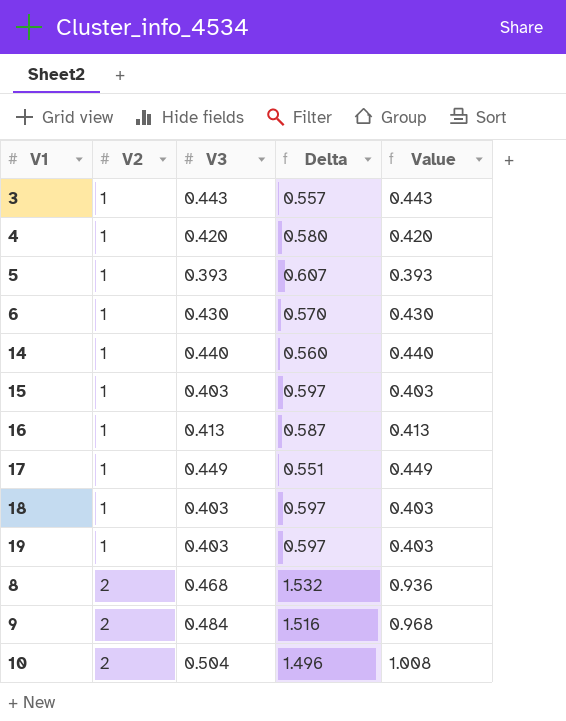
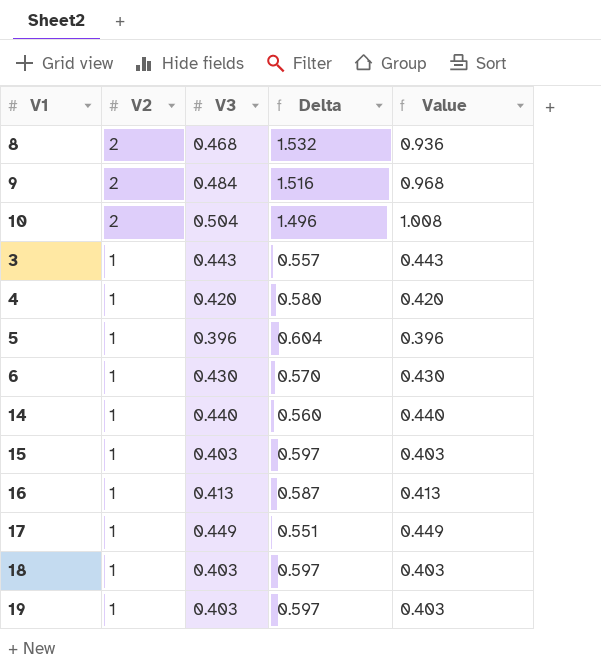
row order: V2 ascending -> V2 descending
5 | V3: 0.393 -> 0.396
5 | Delta: 0.607 -> 0.604
5 | Value: 0.393 -> 0.396

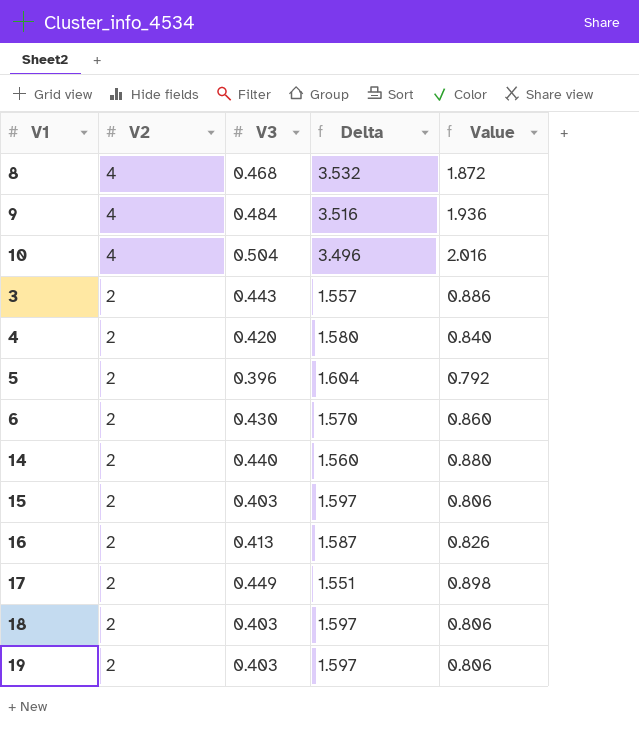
8 | V2: 2 -> 4
8 | Delta: 1.532 -> 3.532
8 | Value: 0.936 -> 1.872
9 | V2: 2 -> 4
9 | Delta: 1.516 -> 3.516
9 | Value: 0.968 -> 1.936
10 | V2: 2 -> 4
10 | Delta: 1.496 -> 3.496
10 | Value: 1.008 -> 2.016
3 | V2: 1 -> 2
3 | Delta: 0.557 -> 1.557
3 | Value: 0.443 -> 0.886
4 | V2: 1 -> 2
4 | Delta: 0.580 -> 1.580
4 | Value: 0.420 -> 0.840
5 | V2: 1 -> 2
5 | Delta: 0.604 -> 1.604
5 | Value: 0.396 -> 0.792
6 | V2: 1 -> 2
6 | Delta: 0.570 -> 1.570
6 | Value: 0.430 -> 0.860
14 | V2: 1 -> 2
14 | Delta: 0.560 -> 1.560
14 | Value: 0.440 -> 0.880
15 | V2: 1 -> 2
15 | Delta: 0.597 -> 1.597
15 | Value: 0.403 -> 0.806
16 | V2: 1 -> 2
16 | Delta: 0.587 -> 1.587
16 | Value: 0.413 -> 0.826
17 | V2: 1 -> 2
17 | Delta: 0.551 -> 1.551
17 | Value: 0.449 -> 0.898
18 | V2: 1 -> 2
18 | Delta: 0.597 -> 1.597
18 | Value: 0.403 -> 0.806
19 | V2: 1 -> 2
19 | Delta: 0.597 -> 1.597
19 | Value: 0.403 -> 0.806

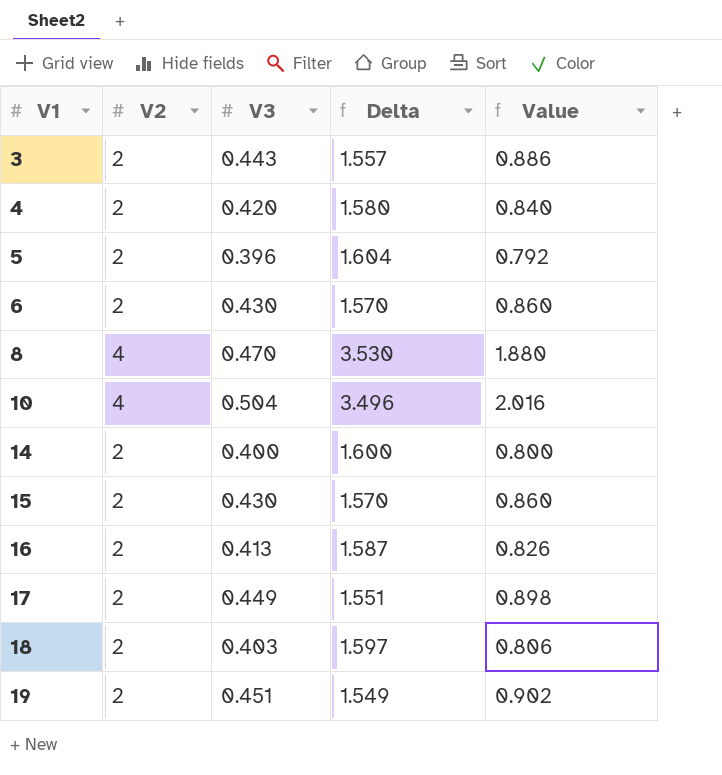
row order: V2 descending -> V1 ascending
row 9: 4 | 0.484 | 3.516 | 1.936 -> none
8 | V3: 0.468 -> 0.470
8 | Delta: 3.532 -> 3.530
8 | Value: 1.872 -> 1.880
14 | V3: 0.440 -> 0.400
14 | Delta: 1.560 -> 1.600
14 | Value: 0.880 -> 0.800
15 | V3: 0.403 -> 0.430
15 | Delta: 1.597 -> 1.570
15 | Value: 0.806 -> 0.860
19 | V3: 0.403 -> 0.451
19 | Delta: 1.597 -> 1.549
19 | Value: 0.806 -> 0.902

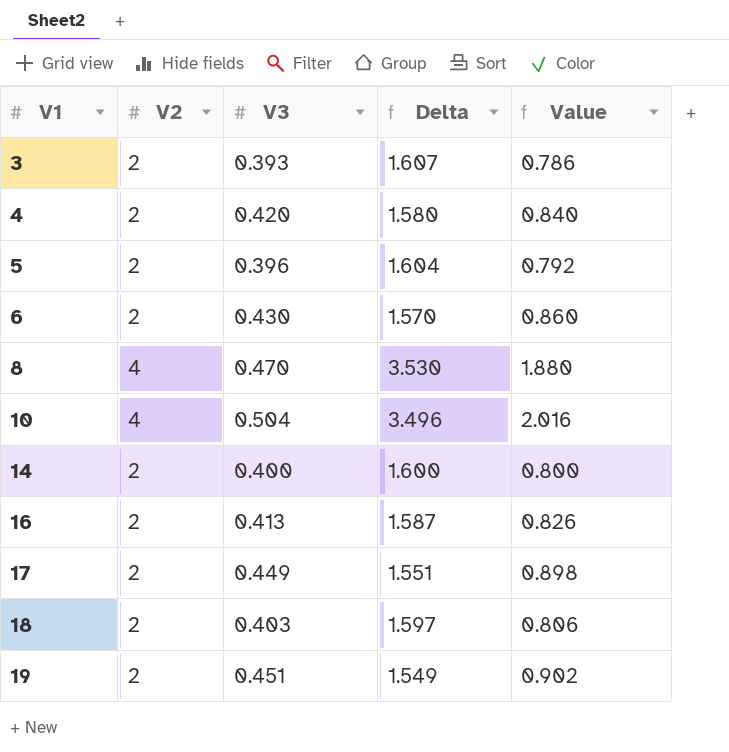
row 15: 2 | 0.430 | 1.570 | 0.860 -> none
3 | V3: 0.443 -> 0.393
3 | Delta: 1.557 -> 1.607
3 | Value: 0.886 -> 0.786

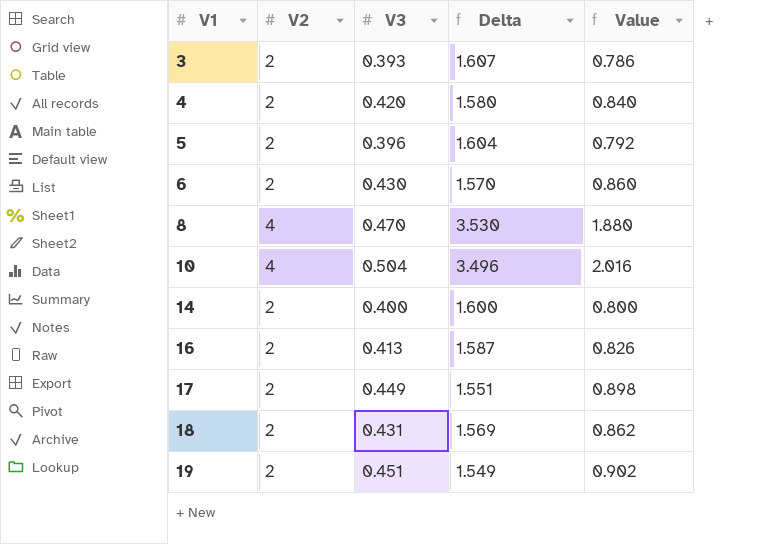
18 | V3: 0.403 -> 0.431
18 | Delta: 1.597 -> 1.569
18 | Value: 0.806 -> 0.862

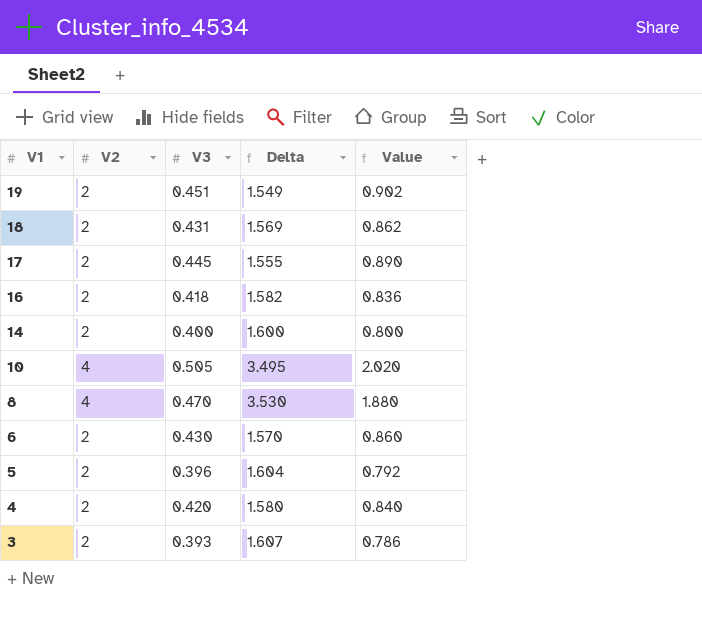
row order: V1 ascending -> V1 descending
17 | V3: 0.449 -> 0.445
17 | Delta: 1.551 -> 1.555
17 | Value: 0.898 -> 0.890
16 | V3: 0.413 -> 0.418
16 | Delta: 1.587 -> 1.582
16 | Value: 0.826 -> 0.836
10 | V3: 0.504 -> 0.505
10 | Delta: 3.496 -> 3.495
10 | Value: 2.016 -> 2.020

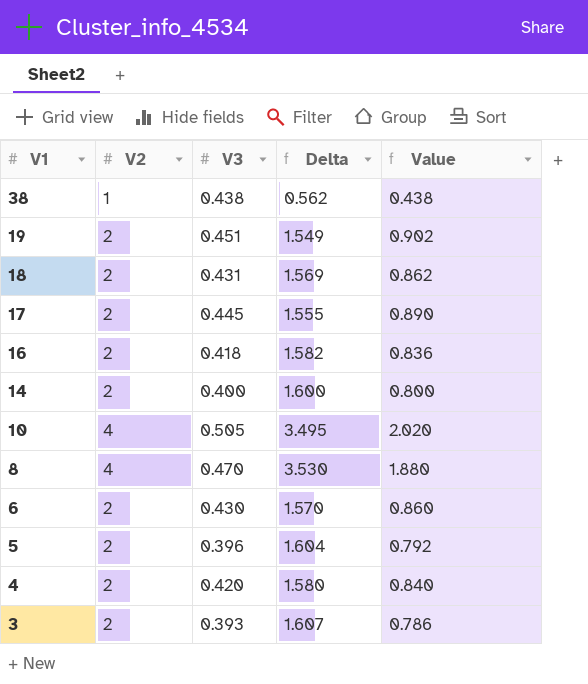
row 38: none -> 1 | 0.438 | 0.562 | 0.438

